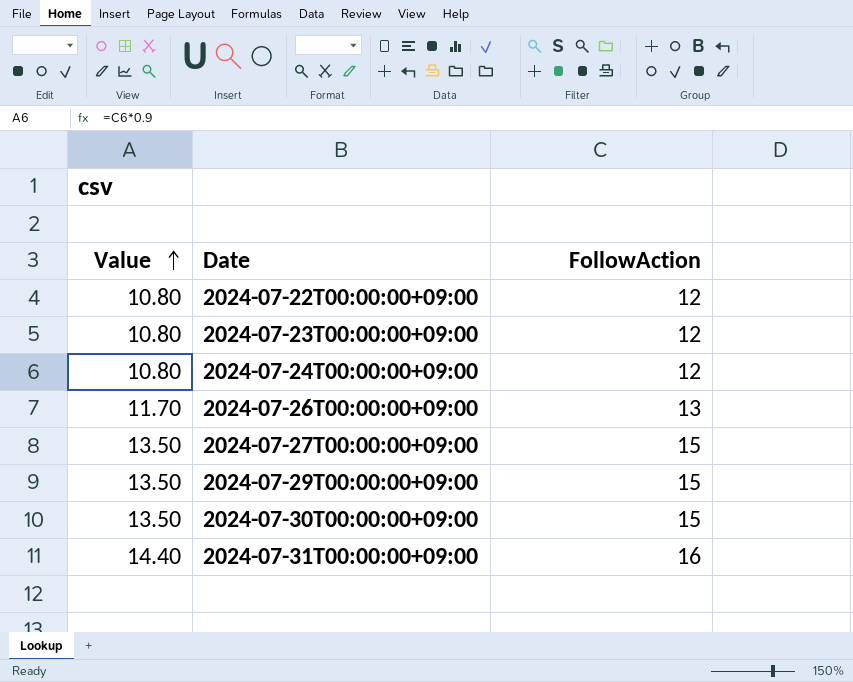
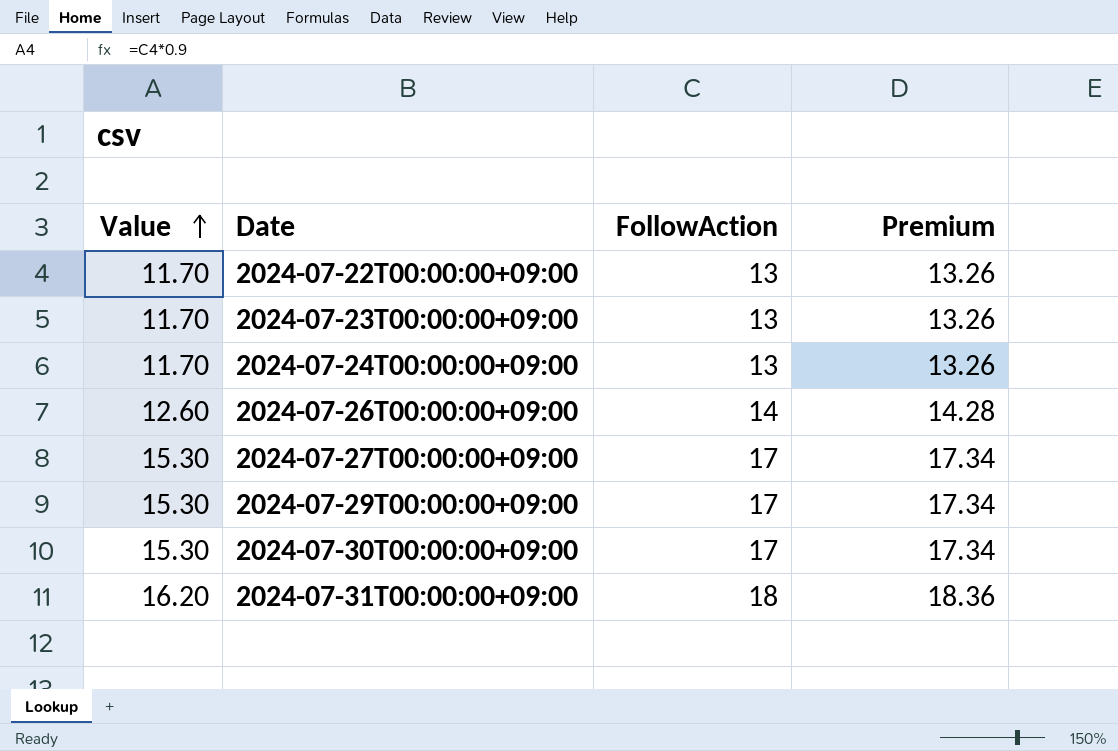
column Premium | formula: none -> [FollowAction] * 1.02
2024-07-22T00:00:00+09:00 | Value: 10.80 -> 11.70
2024-07-22T00:00:00+09:00 | FollowAction: 12 -> 13
2024-07-23T00:00:00+09:00 | Value: 10.80 -> 11.70
2024-07-23T00:00:00+09:00 | FollowAction: 12 -> 13
2024-07-24T00:00:00+09:00 | Value: 10.80 -> 11.70
2024-07-24T00:00:00+09:00 | FollowAction: 12 -> 13
2024-07-26T00:00:00+09:00 | Value: 11.70 -> 12.60
2024-07-26T00:00:00+09:00 | FollowAction: 13 -> 14
2024-07-27T00:00:00+09:00 | Value: 13.50 -> 15.30
2024-07-27T00:00:00+09:00 | FollowAction: 15 -> 17
2024-07-29T00:00:00+09:00 | Value: 13.50 -> 15.30
2024-07-29T00:00:00+09:00 | FollowAction: 15 -> 17
2024-07-30T00:00:00+09:00 | Value: 13.50 -> 15.30
2024-07-30T00:00:00+09:00 | FollowAction: 15 -> 17
2024-07-31T00:00:00+09:00 | Value: 14.40 -> 16.20
2024-07-31T00:00:00+09:00 | FollowAction: 16 -> 18

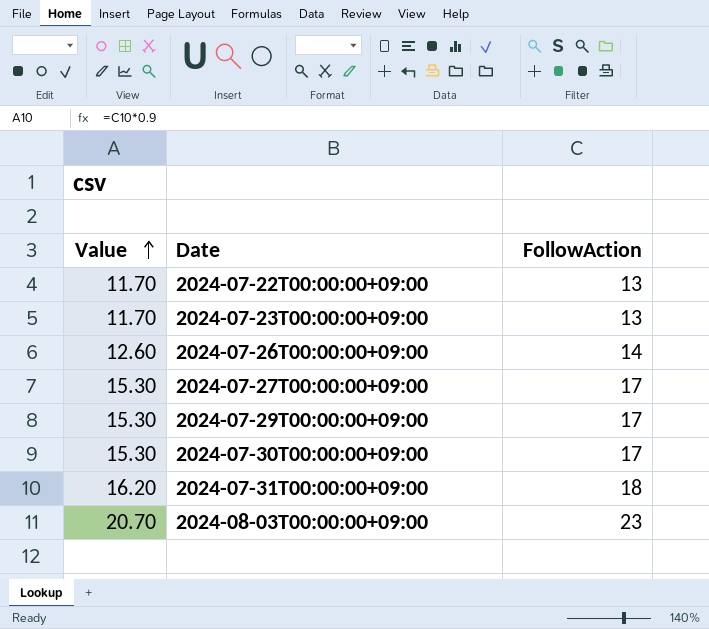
column Premium | formula: [FollowAction] * 1.02 -> none
row 2024-07-24T00:00:00+09:00: 11.70 | 13 | 13.26 -> none
row 2024-08-03T00:00:00+09:00: none -> 20.70 | 23

